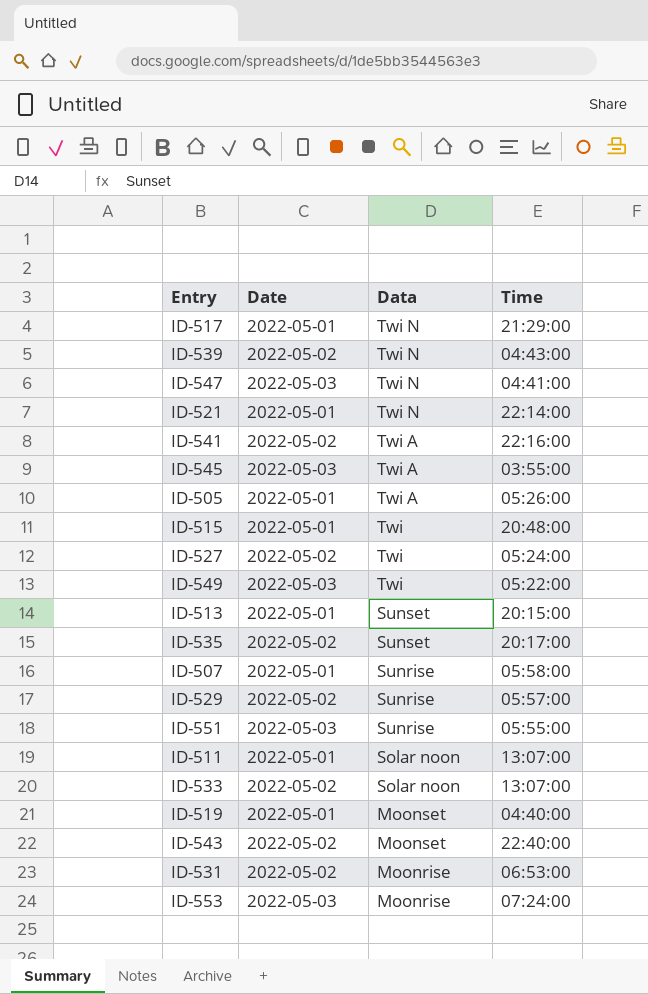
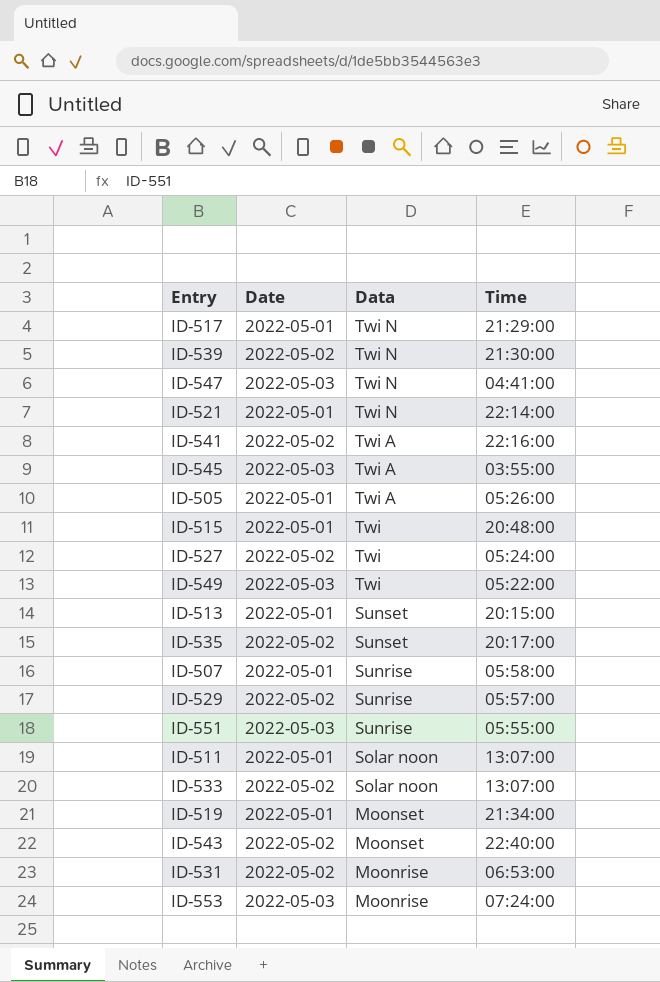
ID-539 | Time: 04:43:00 -> 21:30:00
ID-519 | Time: 04:40:00 -> 21:34:00

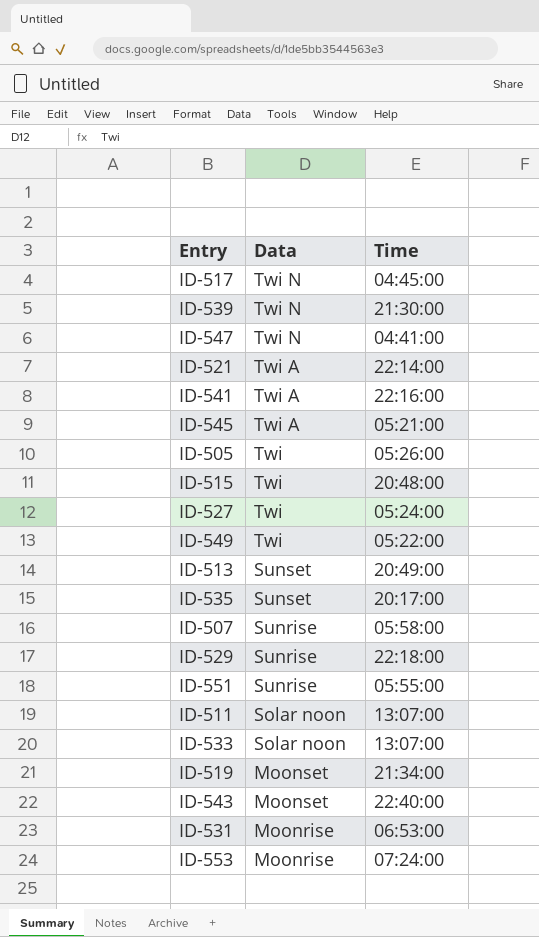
column Date | position: 2 -> none
ID-517 | Time: 21:29:00 -> 04:45:00
ID-521 | Data: Twi N -> Twi A
ID-545 | Time: 03:55:00 -> 05:21:00
ID-505 | Data: Twi A -> Twi
ID-513 | Time: 20:15:00 -> 20:49:00
ID-529 | Time: 05:57:00 -> 22:18:00

